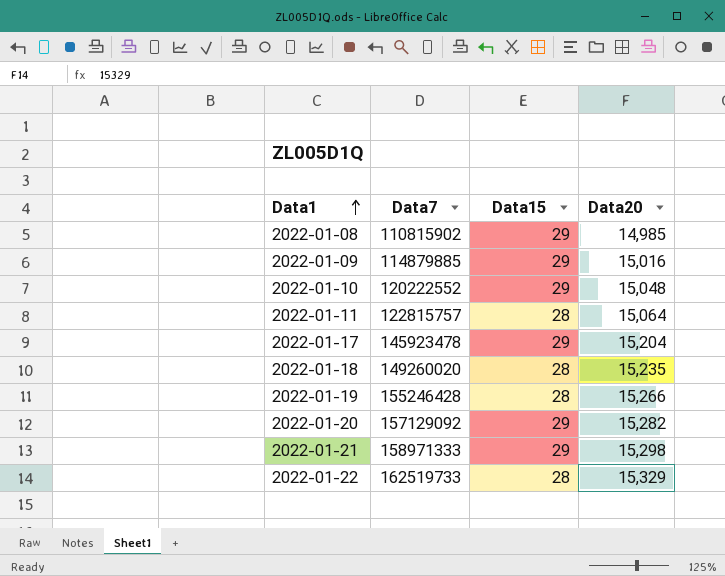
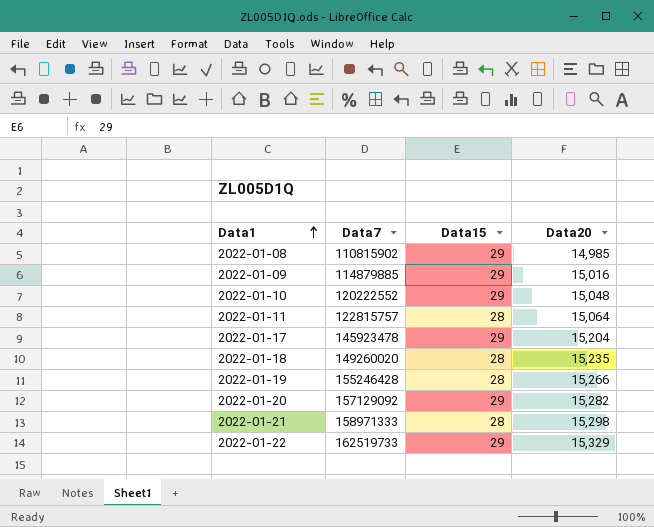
2022-01-21 | Data15: 29 -> 28
2022-01-22 | Data15: 28 -> 29

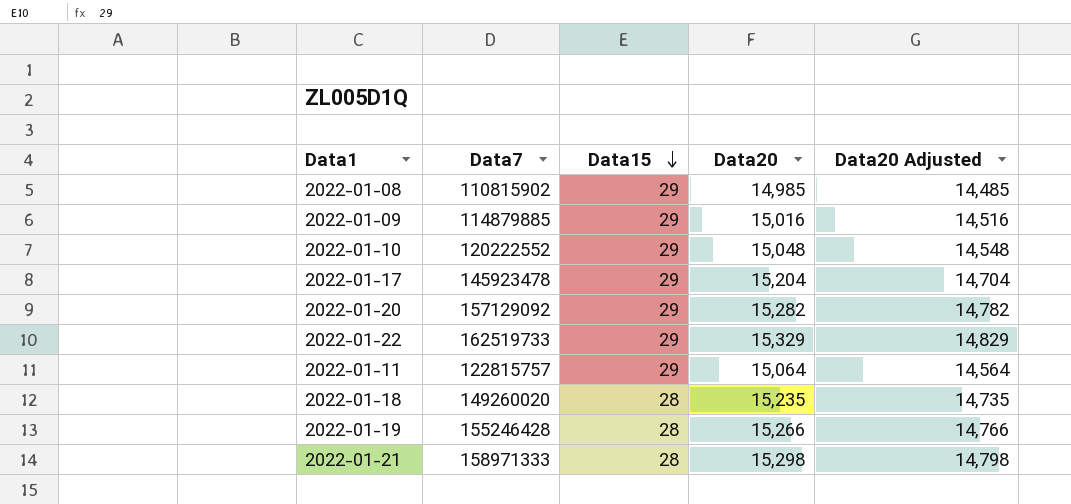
row order: Data1 ascending -> Data15 descending
column Data20 Adjusted | formula: none -> [Data20] - 500
2022-01-11 | Data15: 28 -> 29

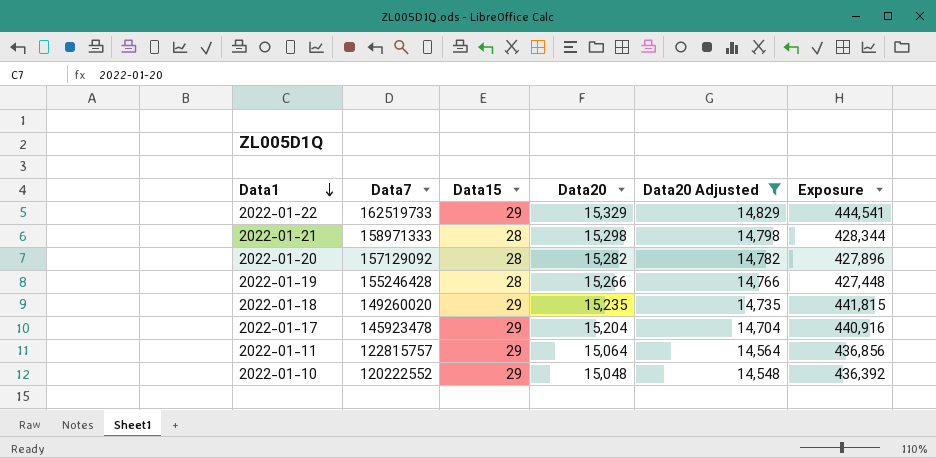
filter: none -> Data20 Adjusted >= 14,548
row order: Data15 descending -> Data1 descending
column Exposure | formula: none -> [Data15] * [Data20]
2022-01-20 | Data15: 29 -> 28
2022-01-18 | Data15: 28 -> 29

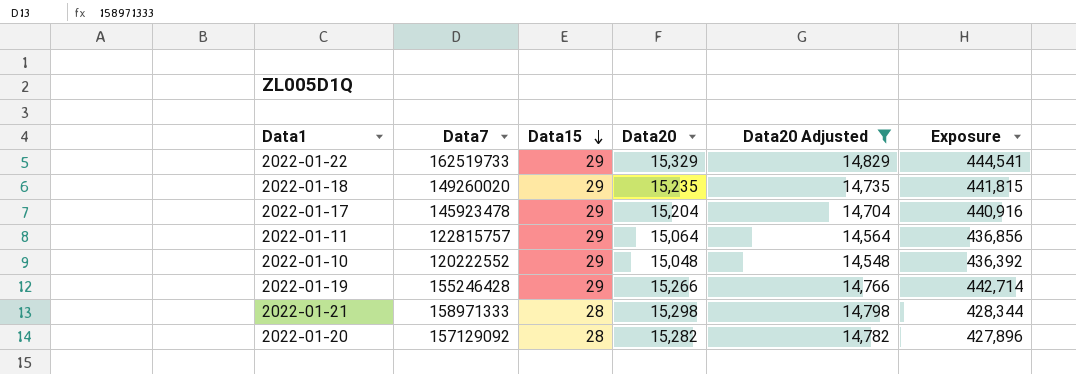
row order: Data1 descending -> Data15 descending
2022-01-19 | Data15: 28 -> 29
2022-01-19 | Exposure: 427,448 -> 442,714

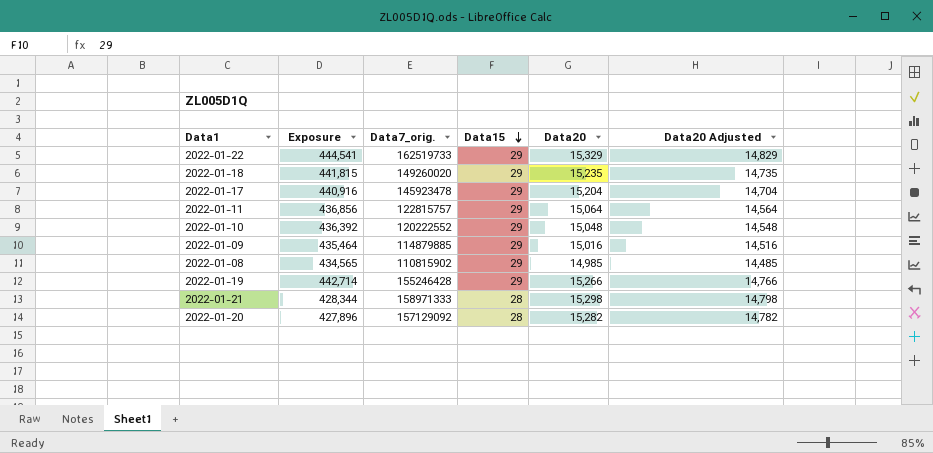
filter: Data20 Adjusted >= 14,548 -> none
column Exposure | position: 6 -> 2
column name: Data7 -> Data7_orig.

